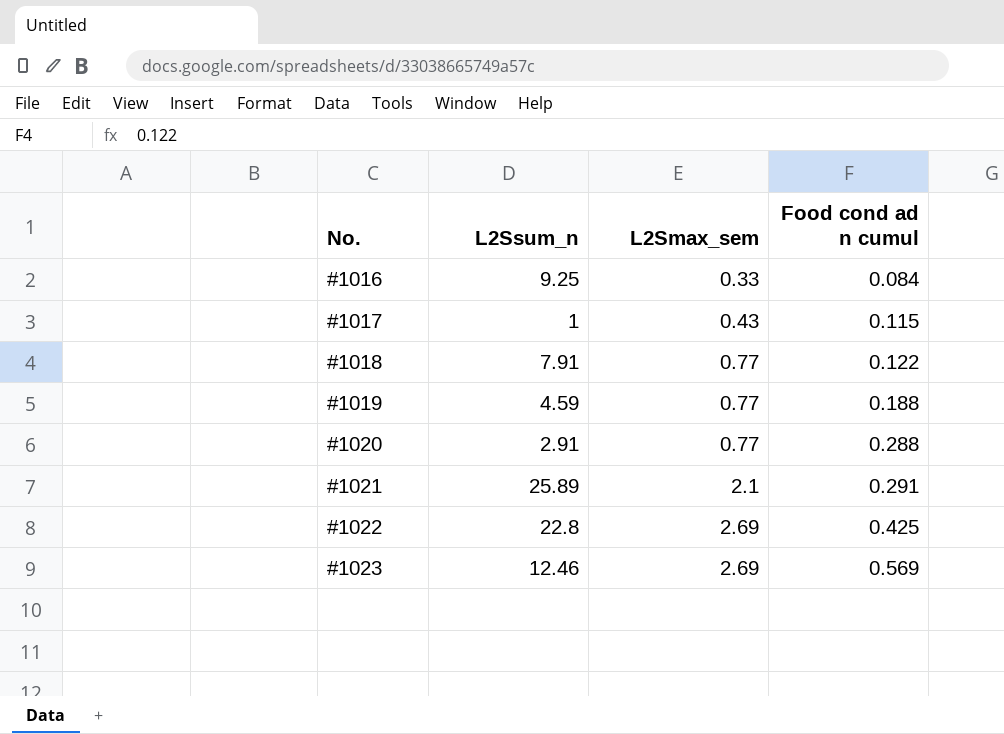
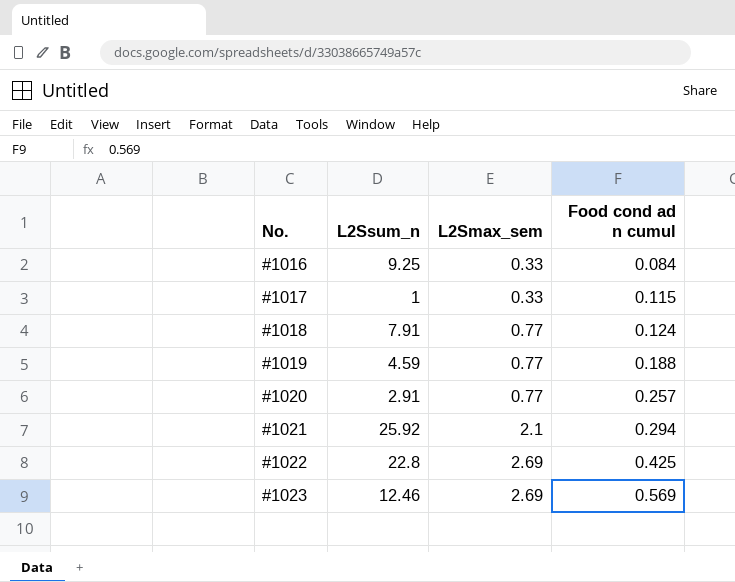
#1017 | L2Smax_sem: 0.43 -> 0.33
#1018 | Food cond ad n cumul: 0.122 -> 0.124
#1020 | Food cond ad n cumul: 0.288 -> 0.257
#1021 | L2Ssum_n: 25.89 -> 25.92
#1021 | Food cond ad n cumul: 0.291 -> 0.294

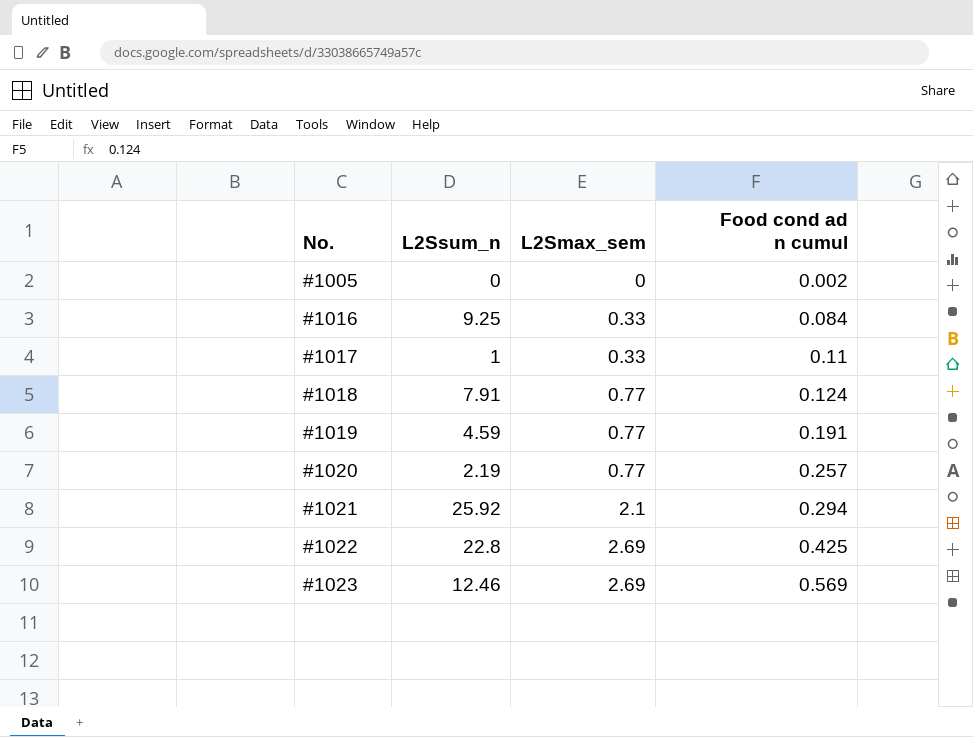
row #1005: none -> 0 | 0 | 0.002
#1017 | Food cond ad n cumul: 0.115 -> 0.11
#1019 | Food cond ad n cumul: 0.188 -> 0.191
#1020 | L2Ssum_n: 2.91 -> 2.19

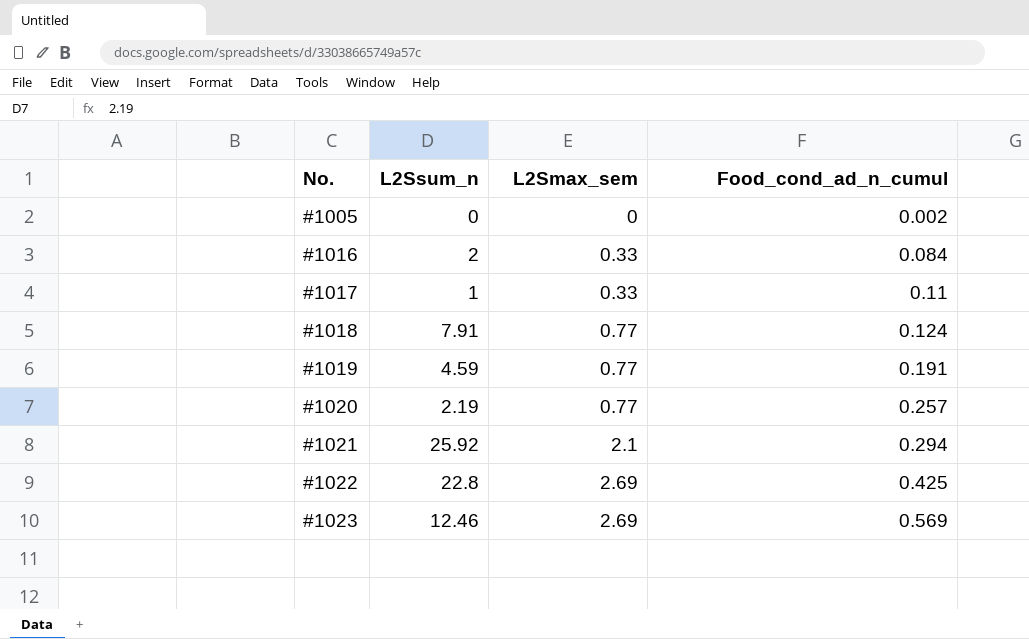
column name: Food cond ad n cumul -> Food_cond_ad_n_cumul
#1016 | L2Ssum_n: 9.25 -> 2

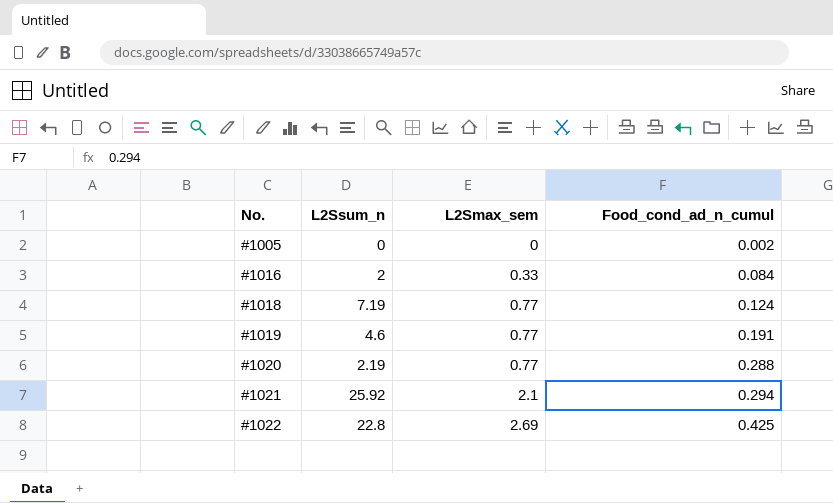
row #1017: 1 | 0.33 | 0.11 -> none
row #1023: 12.46 | 2.69 | 0.569 -> none
#1018 | L2Ssum_n: 7.91 -> 7.19
#1019 | L2Ssum_n: 4.59 -> 4.6
#1020 | Food_cond_ad_n_cumul: 0.257 -> 0.288

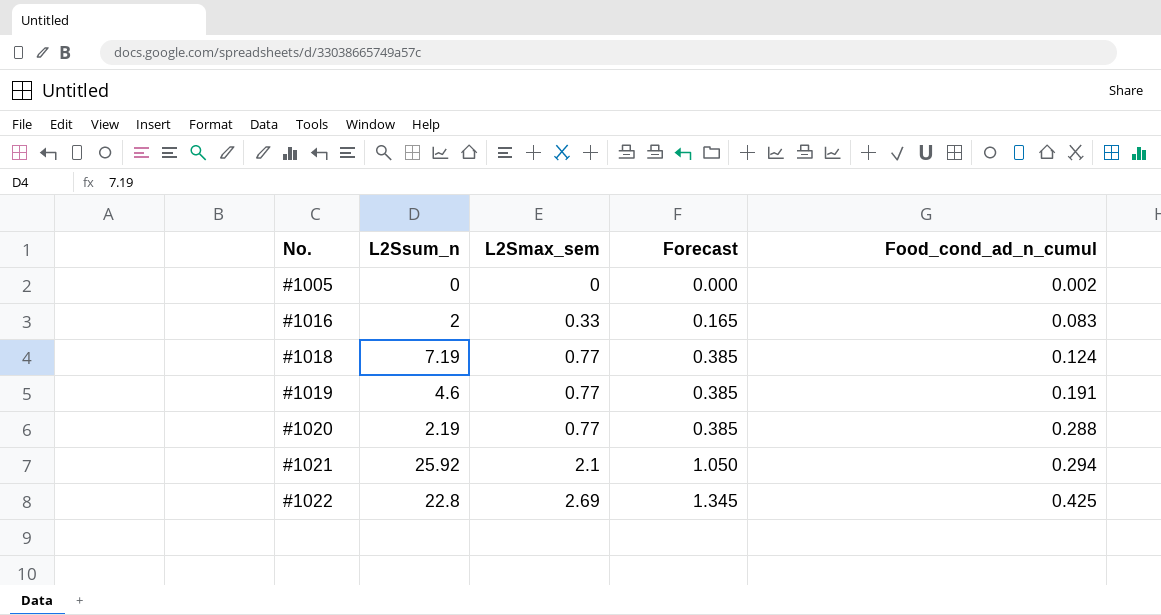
column Forecast | formula: none -> [L2Smax_sem] * 0.5
#1016 | Food_cond_ad_n_cumul: 0.084 -> 0.083

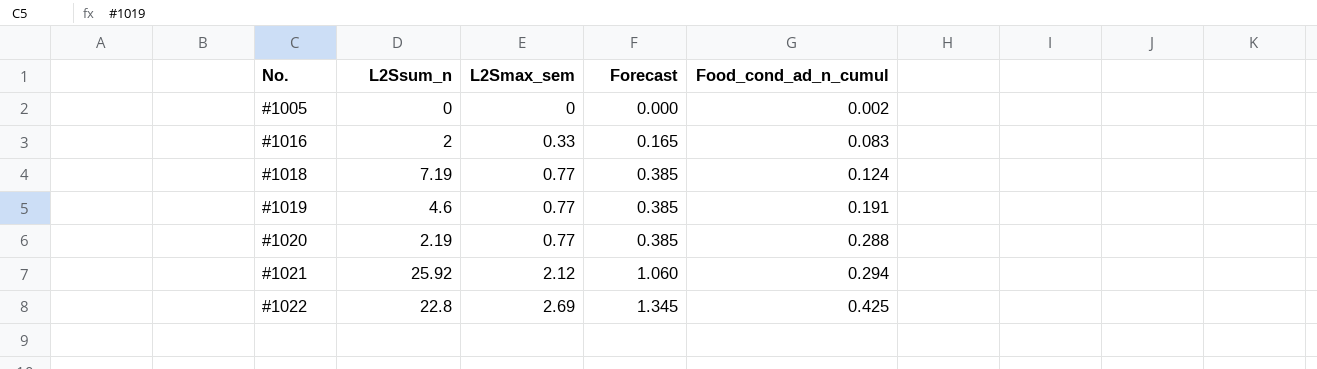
#1021 | L2Smax_sem: 2.1 -> 2.12
#1021 | Forecast: 1.050 -> 1.060

